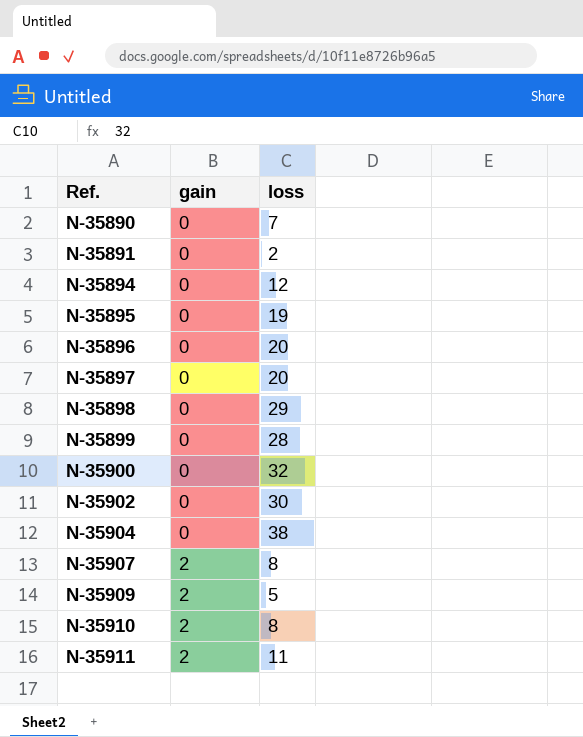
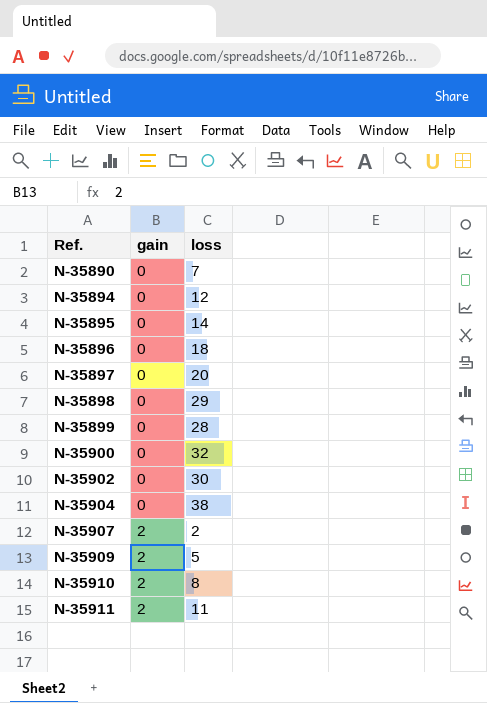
row N-35891: 0 | 2 -> none
N-35895 | loss: 19 -> 14
N-35896 | loss: 20 -> 18
N-35907 | loss: 8 -> 2

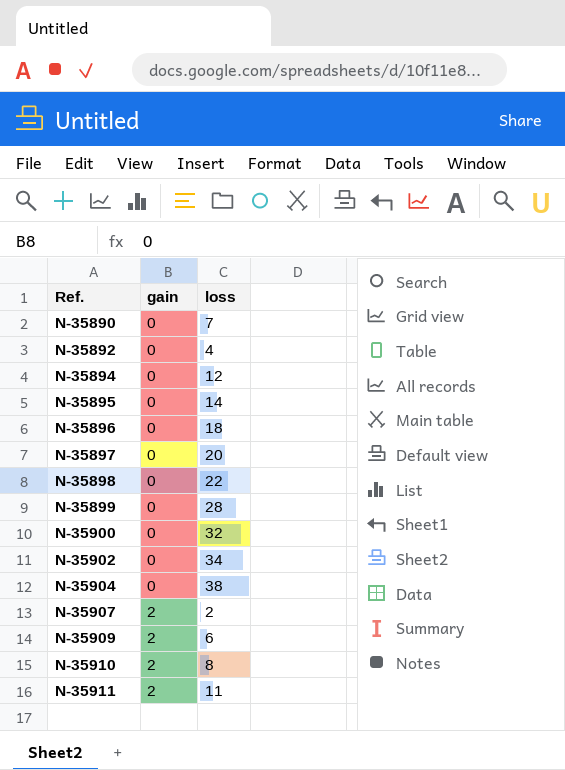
row N-35892: none -> 0 | 4
N-35898 | loss: 29 -> 22
N-35902 | loss: 30 -> 34
N-35909 | loss: 5 -> 6

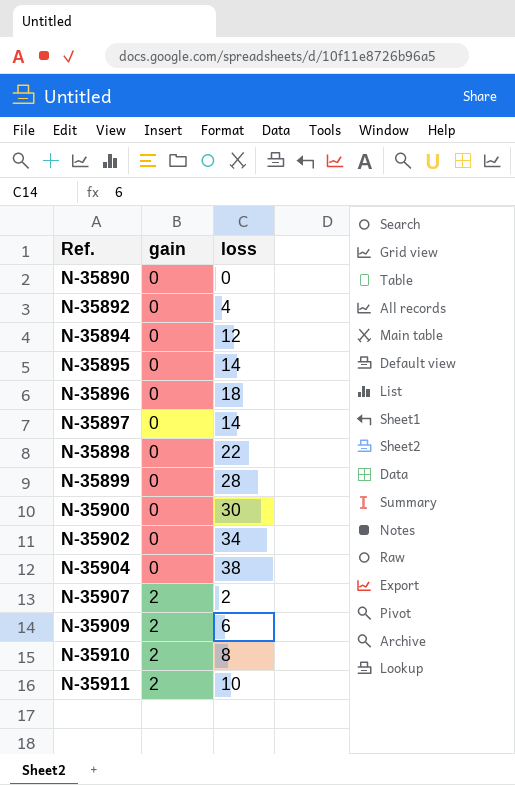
N-35890 | loss: 7 -> 0
N-35897 | loss: 20 -> 14
N-35900 | loss: 32 -> 30
N-35911 | loss: 11 -> 10

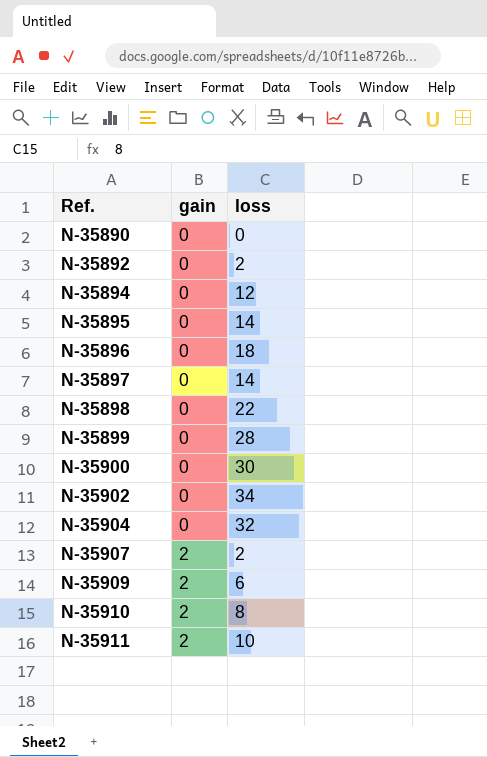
N-35892 | loss: 4 -> 2
N-35904 | loss: 38 -> 32

